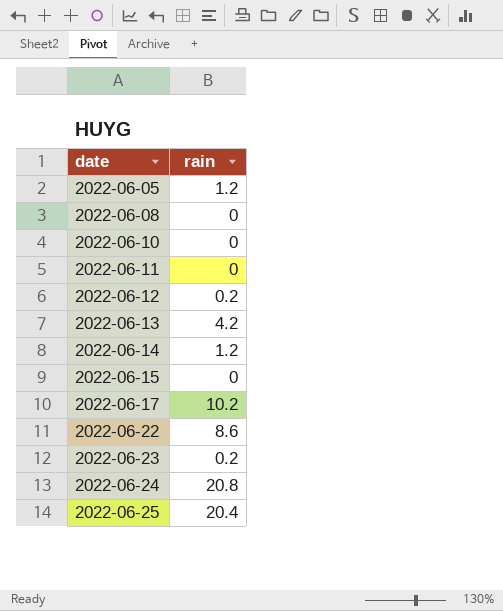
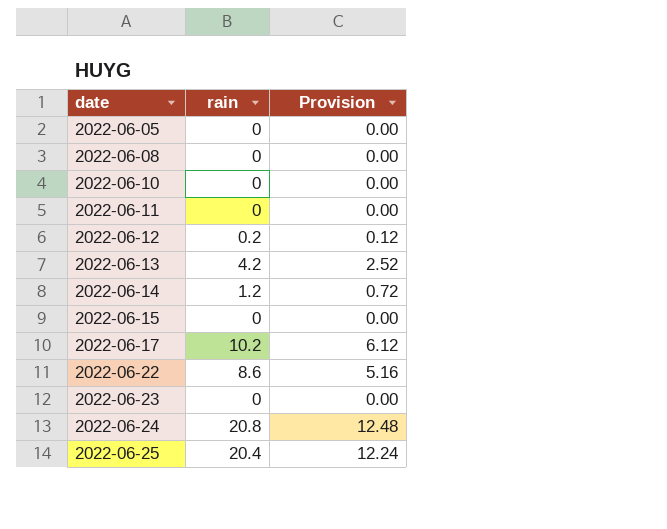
column Provision | formula: none -> [rain] * 0.6
2022-06-05 | rain: 1.2 -> 0
2022-06-23 | rain: 0.2 -> 0

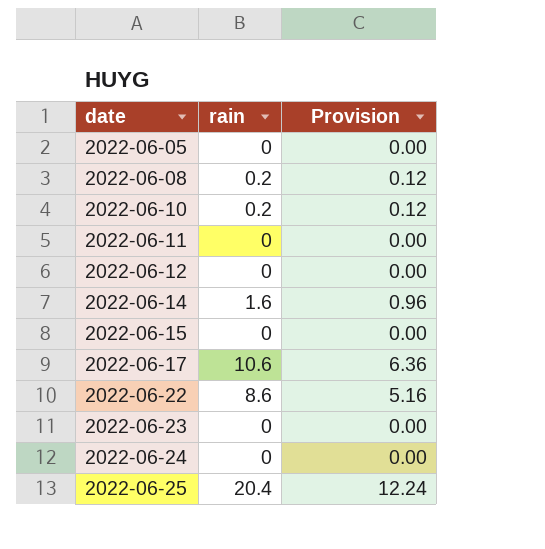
row 2022-06-13: 4.2 | 2.52 -> none
2022-06-08 | rain: 0 -> 0.2
2022-06-08 | Provision: 0.00 -> 0.12
2022-06-10 | rain: 0 -> 0.2
2022-06-10 | Provision: 0.00 -> 0.12
2022-06-12 | rain: 0.2 -> 0
2022-06-12 | Provision: 0.12 -> 0.00
2022-06-14 | rain: 1.2 -> 1.6
2022-06-14 | Provision: 0.72 -> 0.96
2022-06-17 | rain: 10.2 -> 10.6
2022-06-17 | Provision: 6.12 -> 6.36
2022-06-24 | rain: 20.8 -> 0
2022-06-24 | Provision: 12.48 -> 0.00

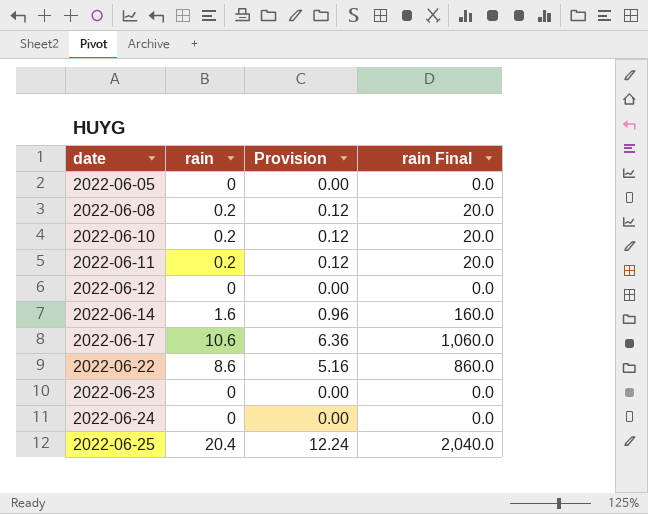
column rain Final | formula: none -> [rain] * 100
row 2022-06-15: 0 | 0.00 -> none
2022-06-11 | rain: 0 -> 0.2
2022-06-11 | Provision: 0.00 -> 0.12

